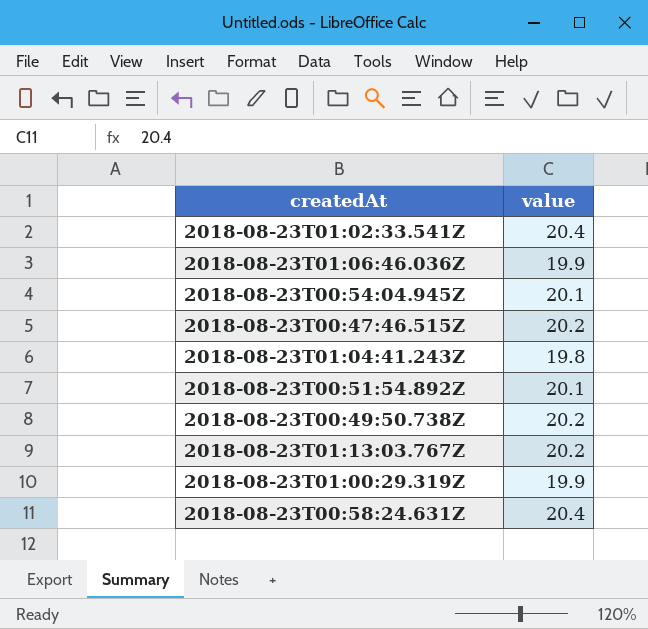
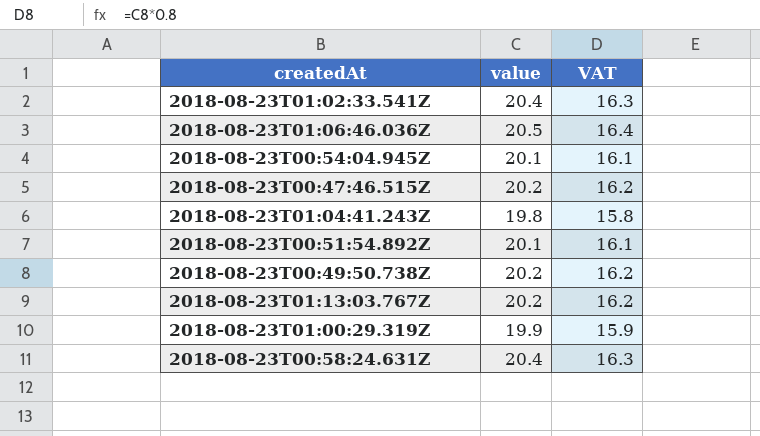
column VAT | formula: none -> [value] * 0.8
2018-08-23T01:06:46.036Z | value: 19.9 -> 20.5

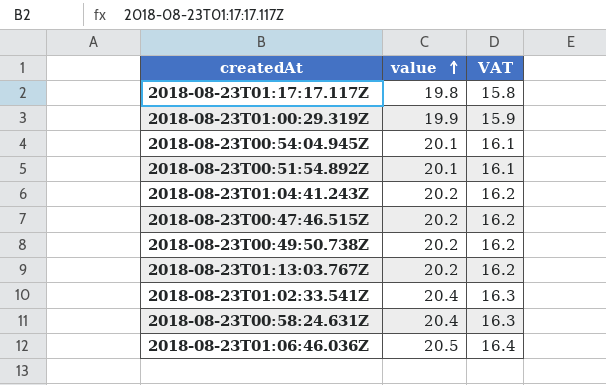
row order: none -> value ascending
row 2018-08-23T01:17:17.117Z: none -> 19.8 | 15.8
2018-08-23T01:04:41.243Z | value: 19.8 -> 20.2
2018-08-23T01:04:41.243Z | VAT: 15.8 -> 16.2

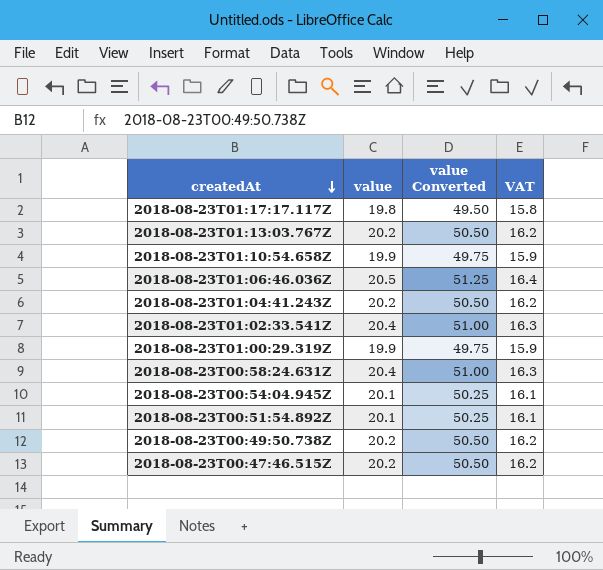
row order: value ascending -> createdAt descending
column value Converted | formula: none -> [value] * 2.5
row 2018-08-23T01:10:54.658Z: none -> 19.9 | 49.75 | 15.9

